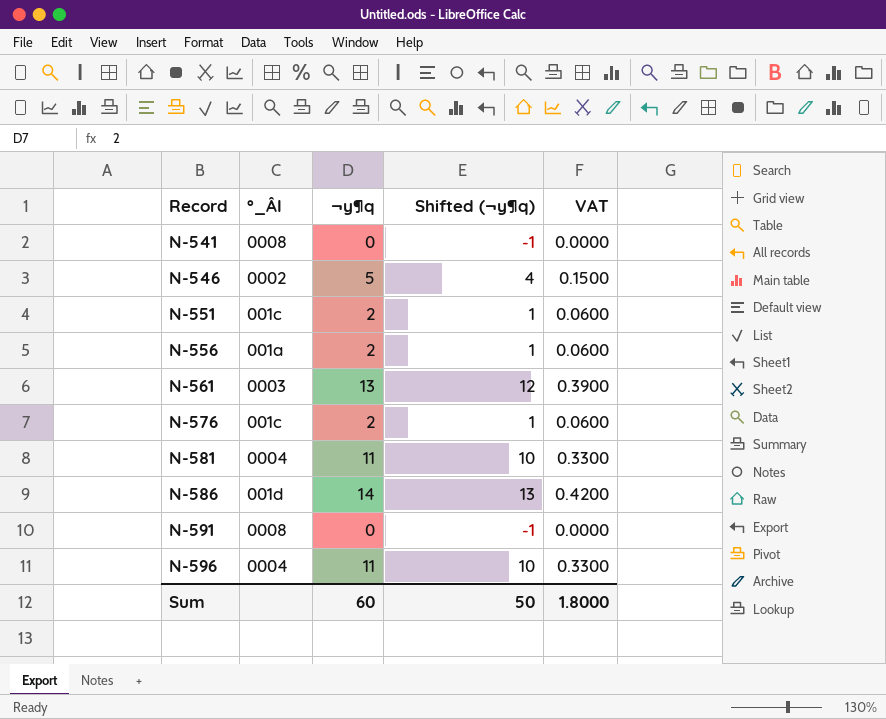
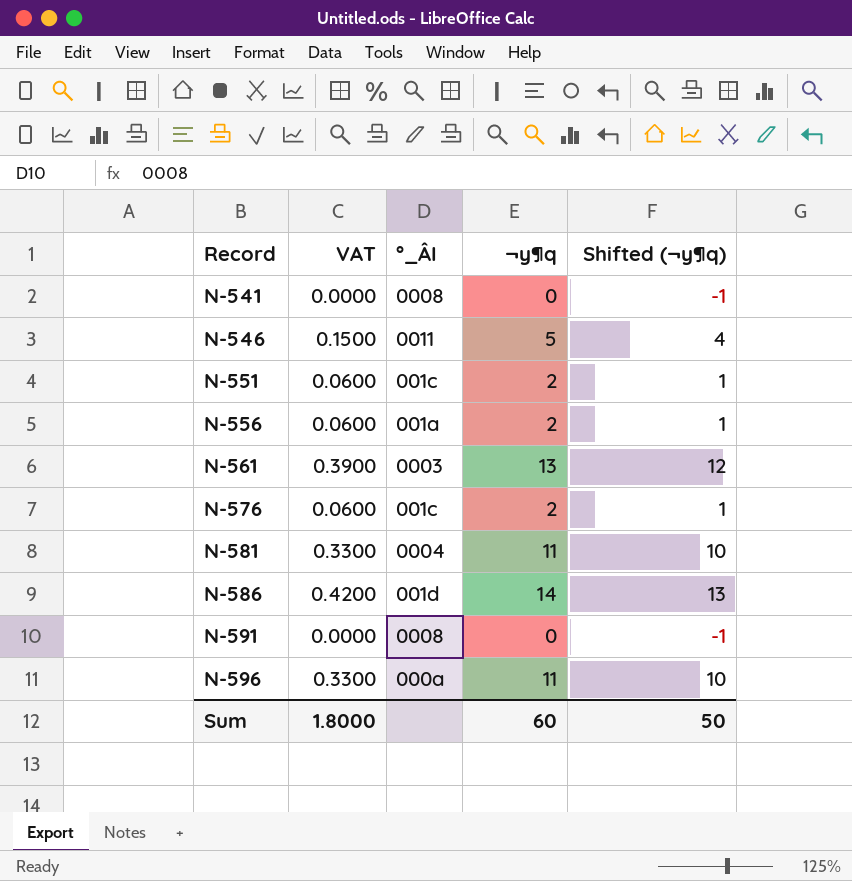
column VAT | position: 5 -> 2
N-546 | °_ÂI: 0002 -> 0011
N-596 | °_ÂI: 0004 -> 000a

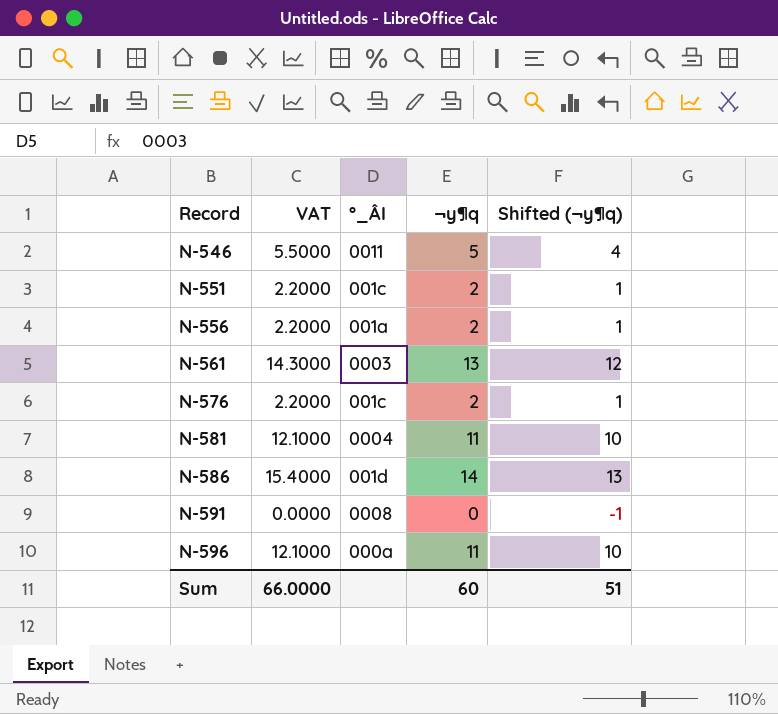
column VAT | formula: [¬y¶q] * 0.03 -> [¬y¶q] * 1.1
row N-541: 0.0000 | 0008 | 0 | -1 -> none
Sum | VAT: 1.8000 -> 66.0000
Sum | Shifted (¬y¶q): 50 -> 51

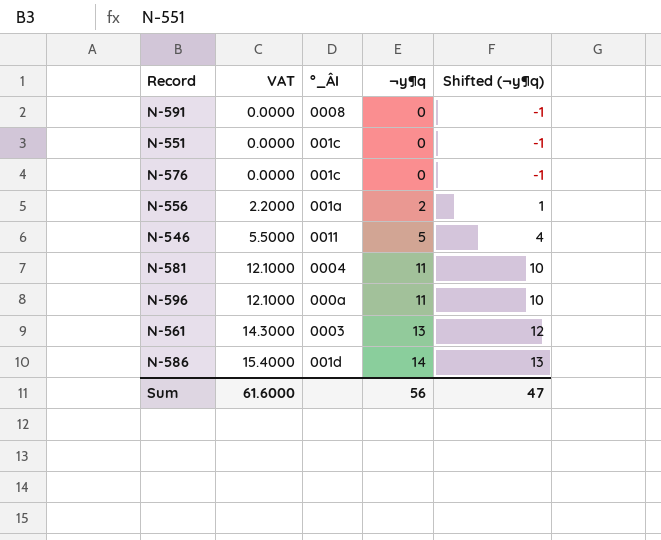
row order: Record ascending -> VAT ascending
N-551 | VAT: 2.2000 -> 0.0000
N-551 | ¬y¶q: 2 -> 0
N-551 | Shifted (¬y¶q): 1 -> -1
N-576 | VAT: 2.2000 -> 0.0000
N-576 | ¬y¶q: 2 -> 0
N-576 | Shifted (¬y¶q): 1 -> -1
Sum | VAT: 66.0000 -> 61.6000
Sum | ¬y¶q: 60 -> 56
Sum | Shifted (¬y¶q): 51 -> 47

